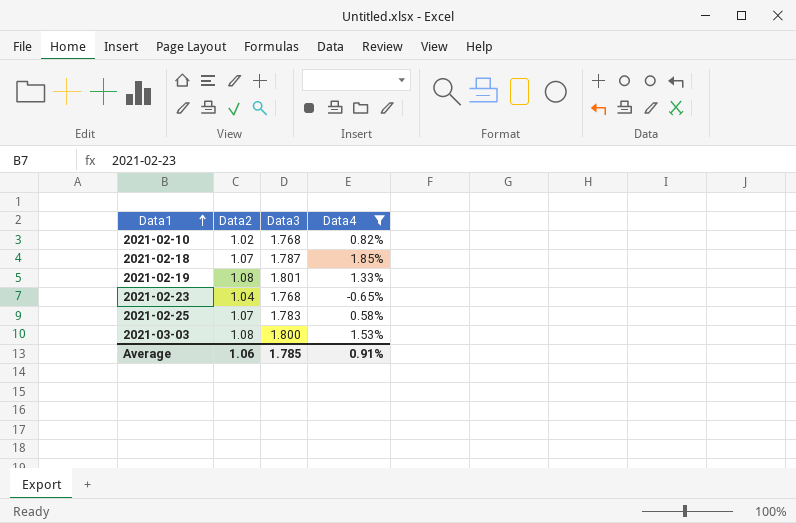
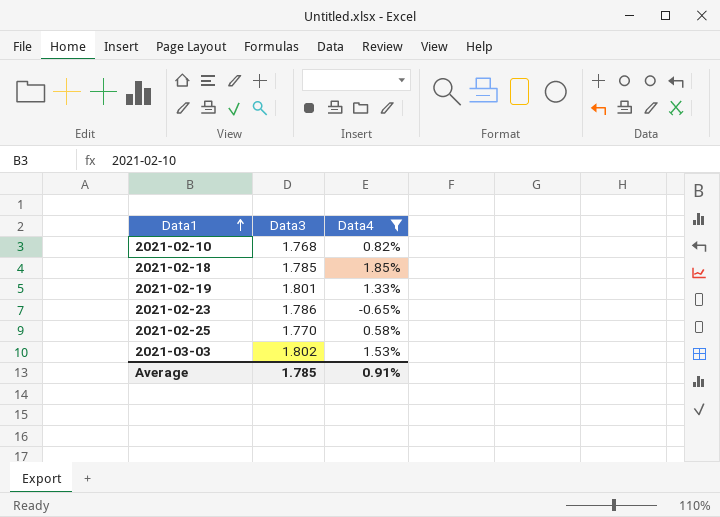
column Data2 | position: 2 -> none
2021-02-18 | Data3: 1.787 -> 1.785
2021-02-23 | Data3: 1.768 -> 1.786
2021-02-25 | Data3: 1.783 -> 1.770
2021-03-03 | Data3: 1.800 -> 1.802

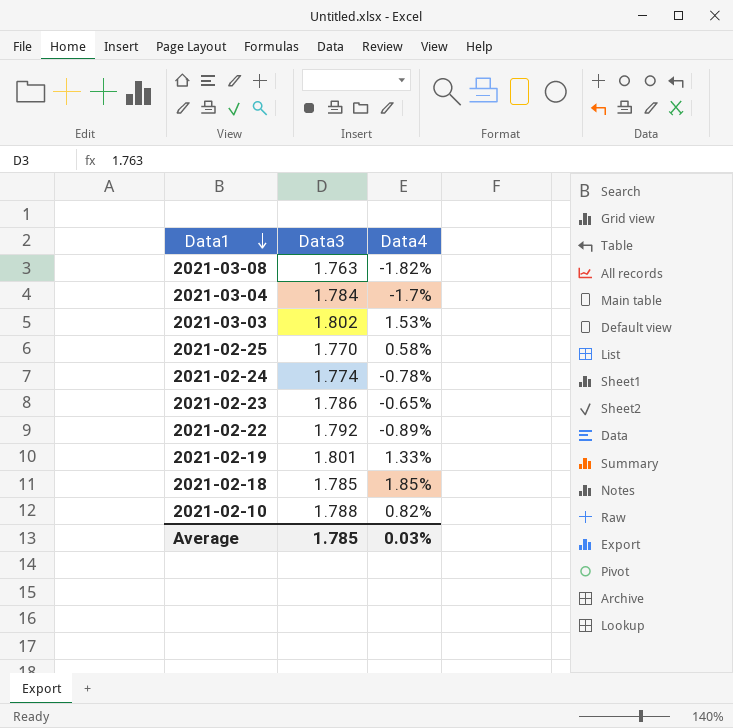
filter: Data4 >= -0.65% -> none
row order: Data1 ascending -> Data1 descending
2021-02-10 | Data3: 1.768 -> 1.788
Average | Data4: 0.91% -> 0.03%

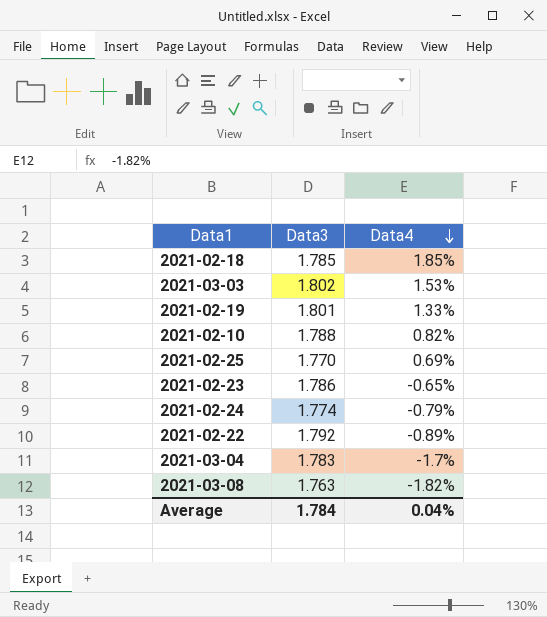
row order: Data1 descending -> Data4 descending
2021-02-25 | Data4: 0.58% -> 0.69%
2021-02-24 | Data4: -0.78% -> -0.79%
2021-03-04 | Data3: 1.784 -> 1.783
Average | Data3: 1.785 -> 1.784
Average | Data4: 0.03% -> 0.04%

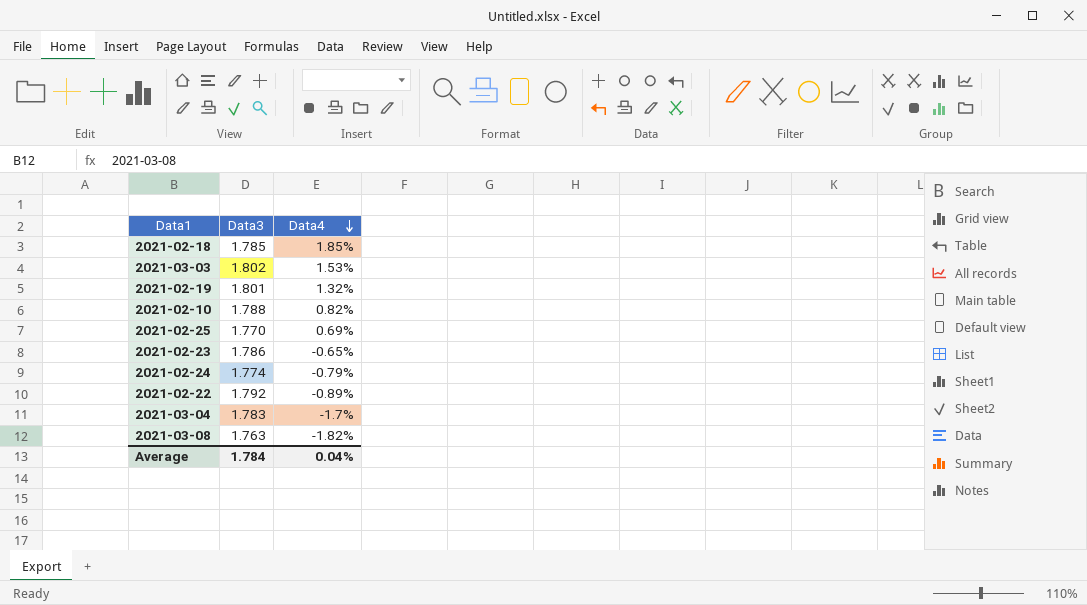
2021-02-19 | Data4: 1.33% -> 1.32%

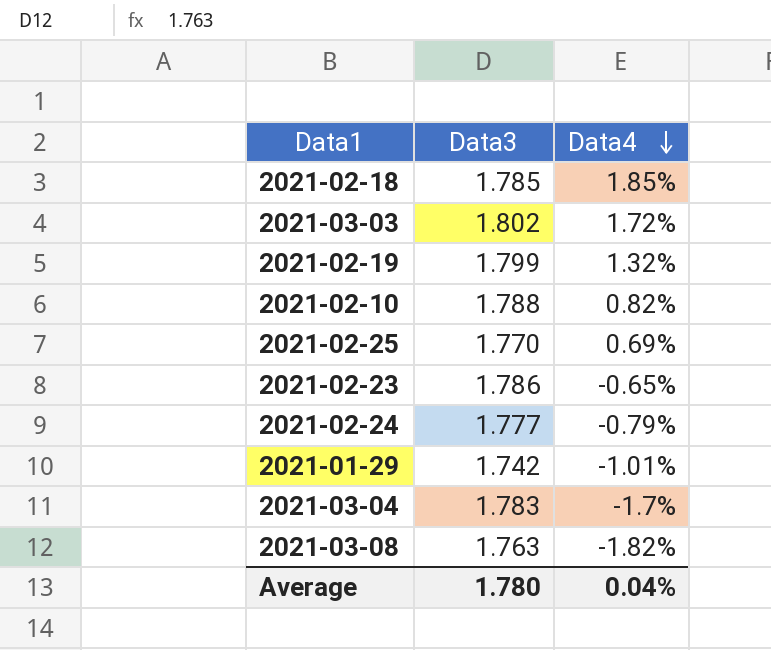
row 2021-02-22: 1.792 | -0.89% -> none
2021-03-03 | Data4: 1.53% -> 1.72%
2021-02-19 | Data3: 1.801 -> 1.799
2021-02-24 | Data3: 1.774 -> 1.777
row 2021-01-29: none -> 1.742 | -1.01%
Average | Data3: 1.784 -> 1.780

